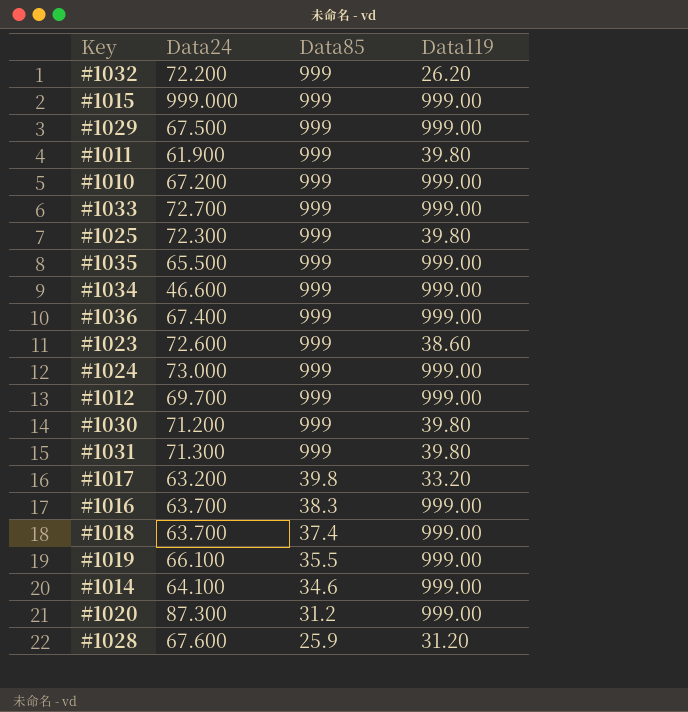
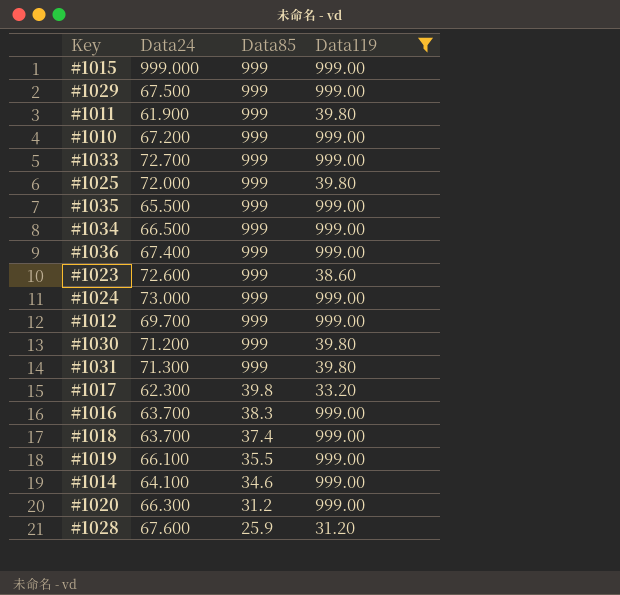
filter: none -> Data119 != 26.20
#1025 | Data24: 72.300 -> 72.000
#1034 | Data24: 46.600 -> 66.500
#1017 | Data24: 63.200 -> 62.300
#1020 | Data24: 87.300 -> 66.300

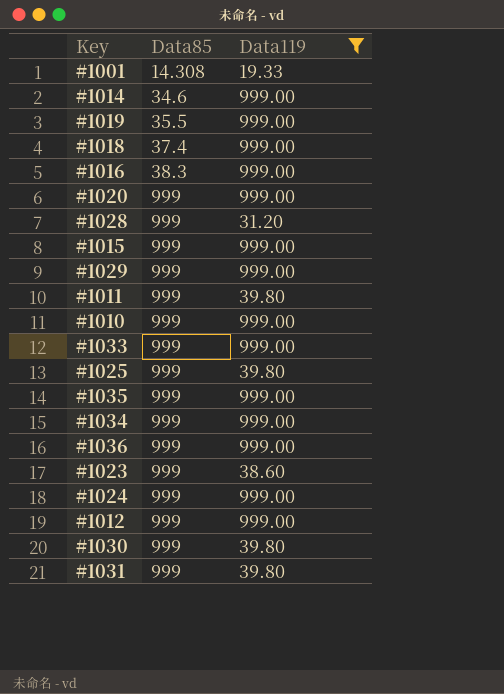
row order: Data85 descending -> Data85 ascending
column Data24 | position: 2 -> none
row #1017: 62.300 | 39.8 | 33.20 -> none
row #1001: none -> 14.308 | 19.33
#1020 | Data85: 31.2 -> 999
#1028 | Data85: 25.9 -> 999

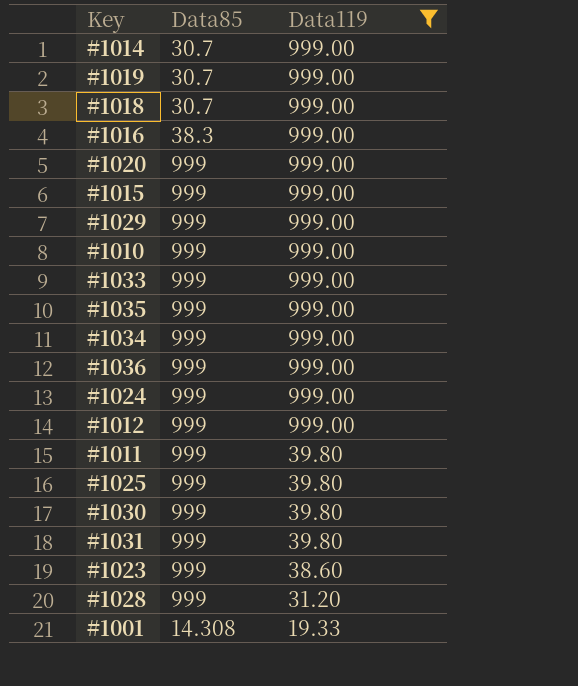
row order: Data85 ascending -> Data119 descending
#1014 | Data85: 34.6 -> 30.7
#1019 | Data85: 35.5 -> 30.7
#1018 | Data85: 37.4 -> 30.7

